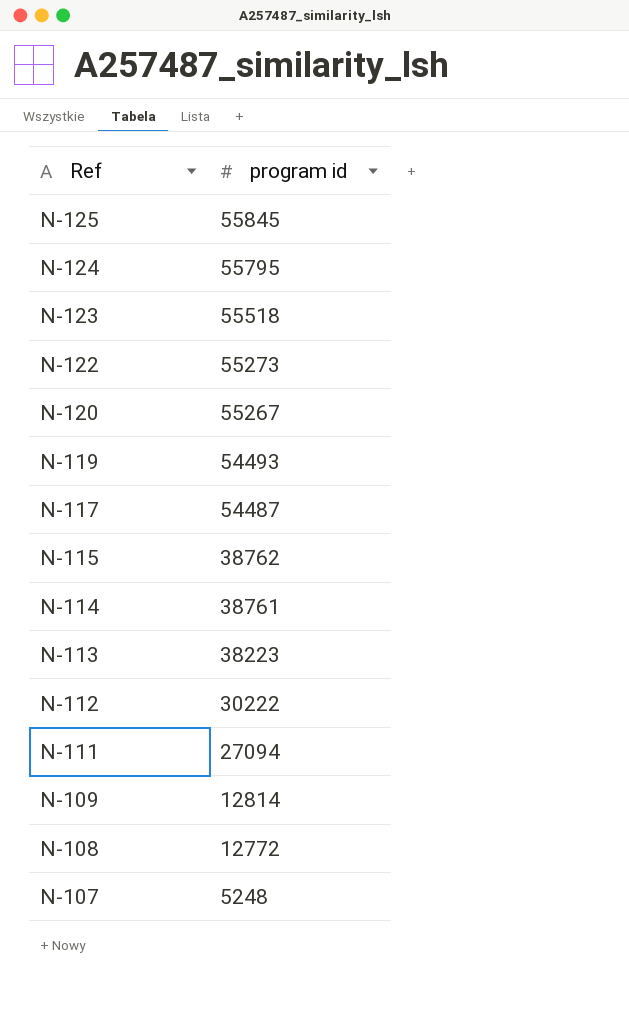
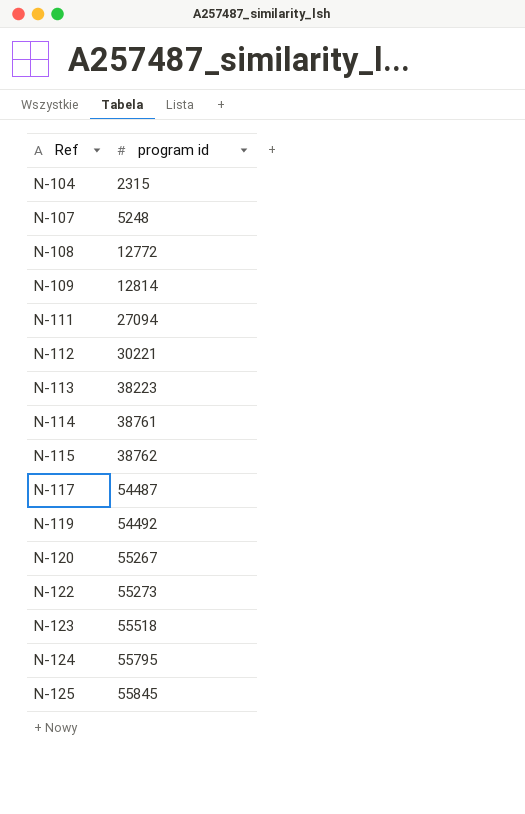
row order: Ref descending -> Ref ascending
row N-104: none -> 2315
N-112 | program id: 30222 -> 30221
N-119 | program id: 54493 -> 54492

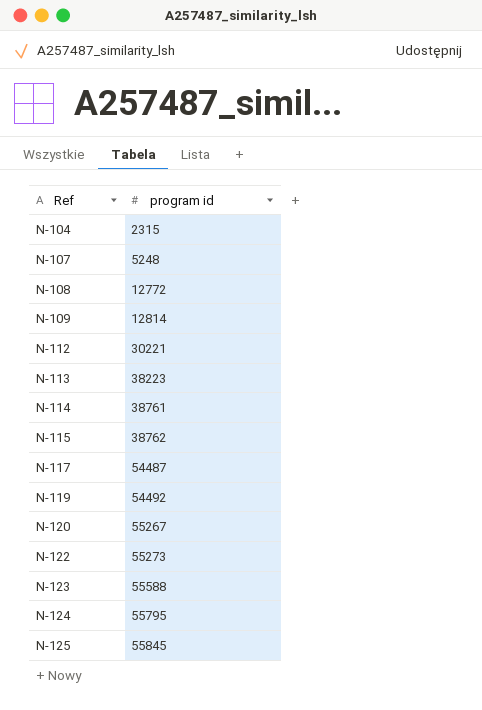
row N-111: 27094 -> none
N-123 | program id: 55518 -> 55588

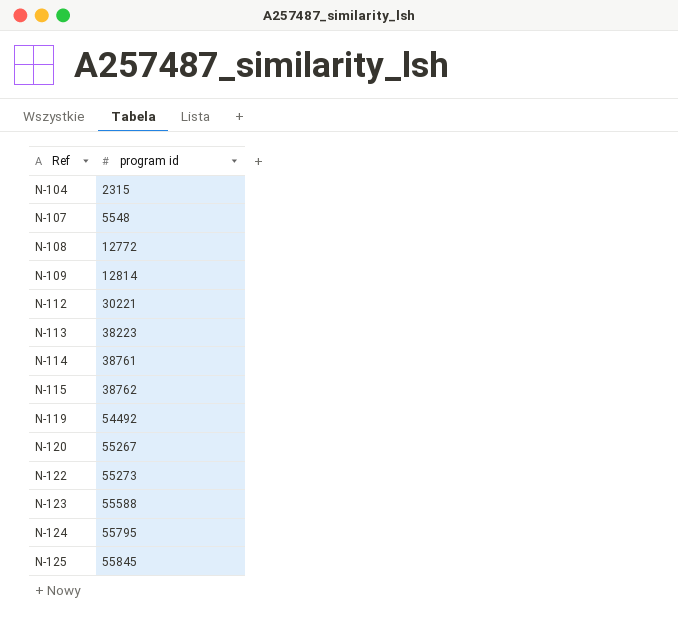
row N-117: 54487 -> none
N-107 | program id: 5248 -> 5548

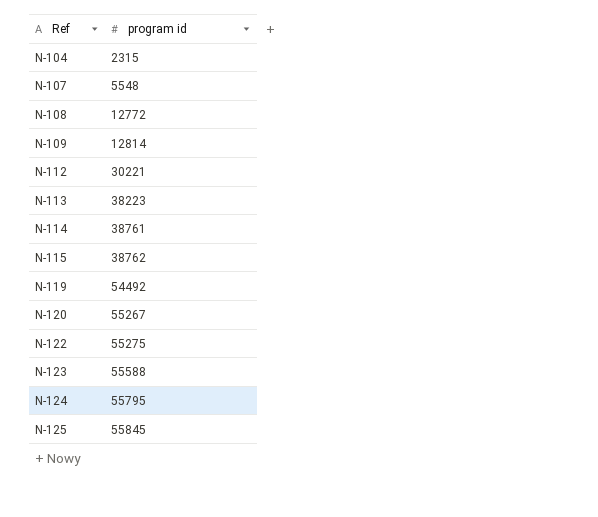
N-122 | program id: 55273 -> 55275

